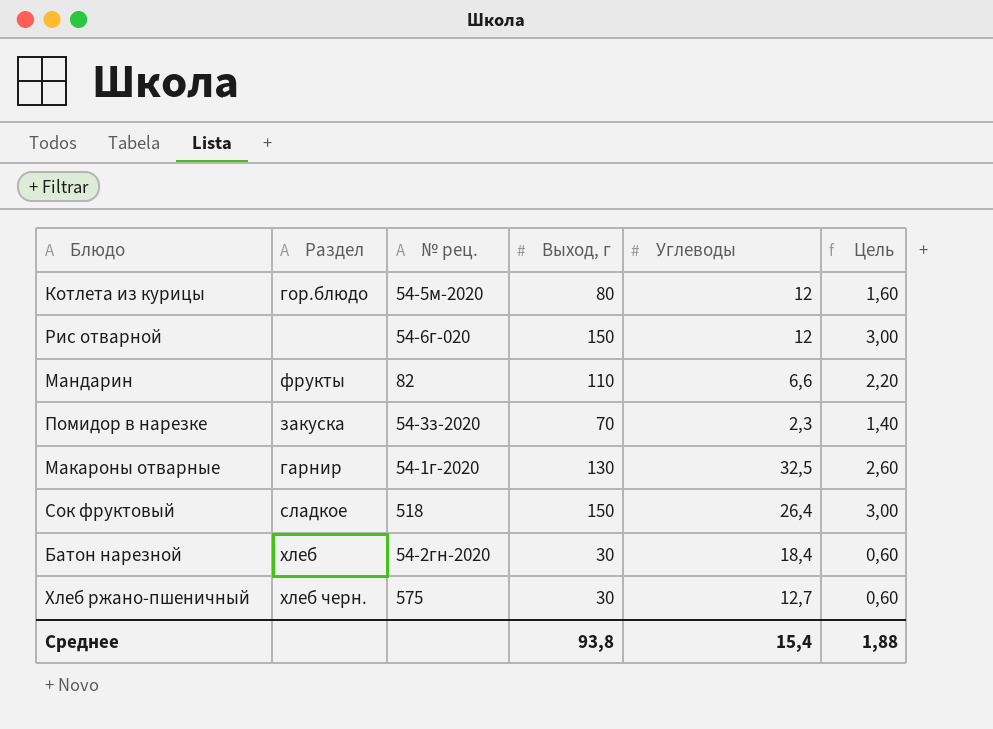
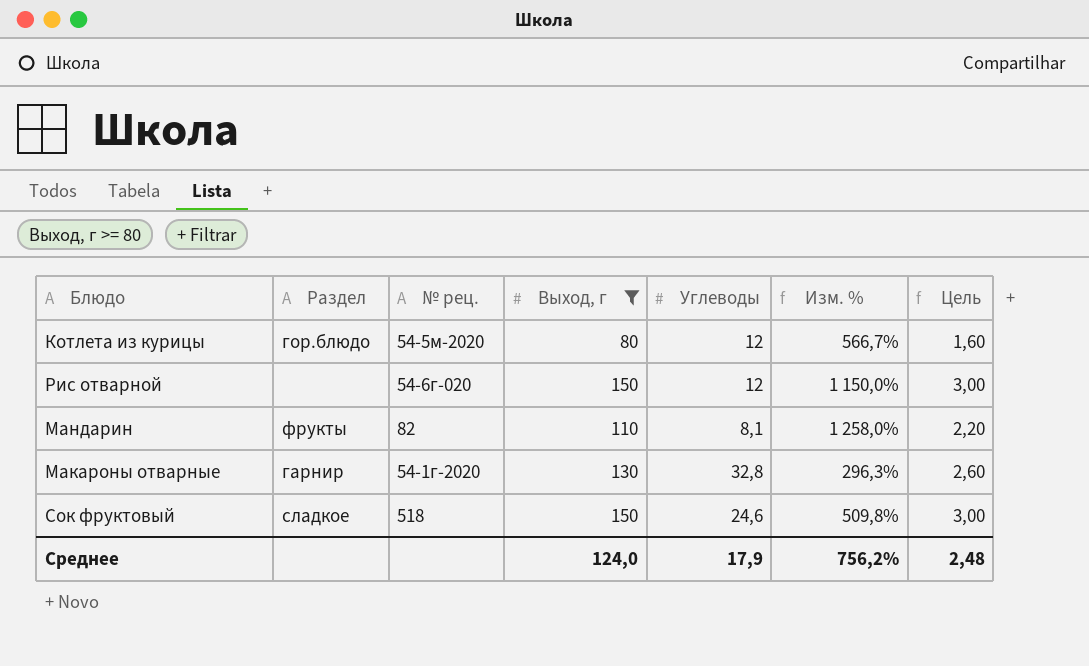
filter: none -> Выход, г >= 80
column Изм. % | formula: none -> ([Выход, г] - [Углеводы]) / [Углеводы]
Мандарин | Углеводы: 6,6 -> 8,1
Макароны отварные | Углеводы: 32,5 -> 32,8
Сок фруктовый | Углеводы: 26,4 -> 24,6
Среднее | Выход, г: 93,8 -> 124,0
Среднее | Углеводы: 15,4 -> 17,9
Среднее | Цель: 1,88 -> 2,48

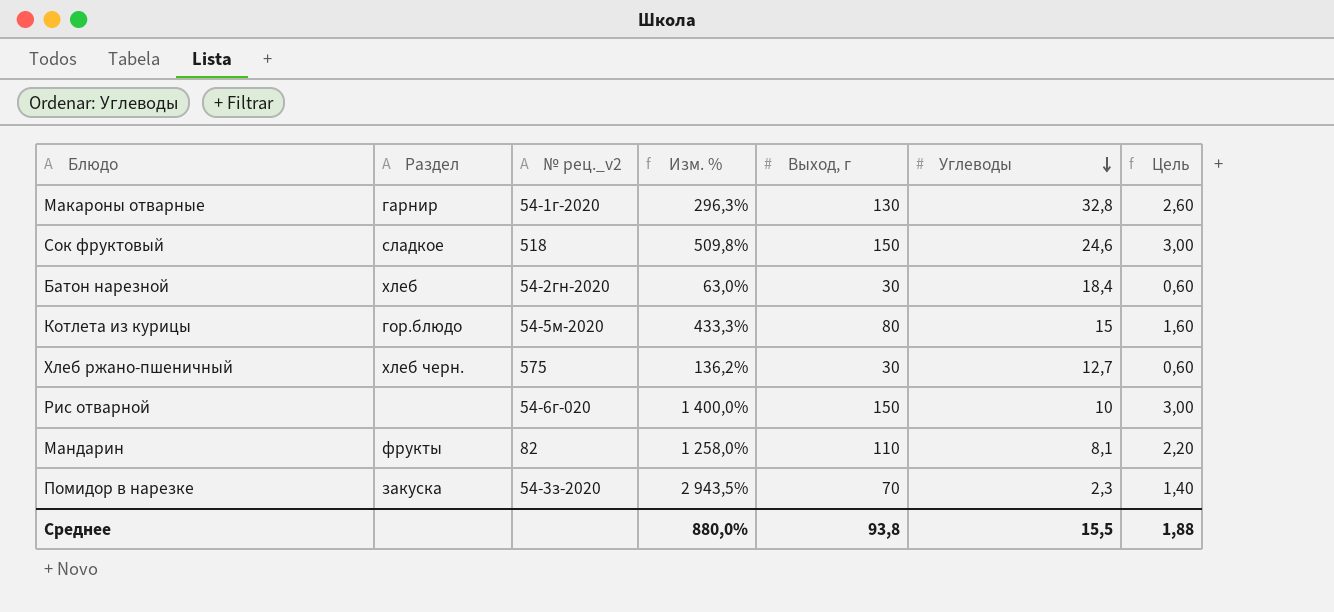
filter: Выход, г >= 80 -> none
row order: none -> Углеводы descending
column name: № рец. -> № рец._v2
column Изм. % | position: 6 -> 4
Котлета из курицы | Изм. %: 566,7% -> 433,3%
Котлета из курицы | Углеводы: 12 -> 15
Рис отварной | Изм. %: 1 150,0% -> 1 400,0%
Рис отварной | Углеводы: 12 -> 10
Среднее | Изм. %: 756,2% -> 880,0%
Среднее | Выход, г: 124,0 -> 93,8
Среднее | Углеводы: 17,9 -> 15,5
Среднее | Цель: 2,48 -> 1,88

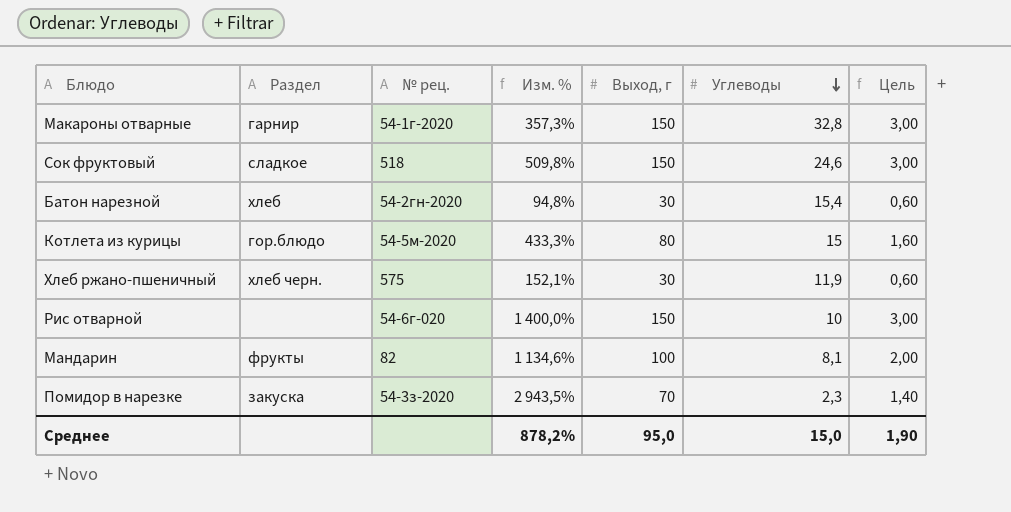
column name: № рец._v2 -> № рец.
Макароны отварные | Изм. %: 296,3% -> 357,3%
Макароны отварные | Выход, г: 130 -> 150
Макароны отварные | Цель: 2,60 -> 3,00
Батон нарезной | Изм. %: 63,0% -> 94,8%
Батон нарезной | Углеводы: 18,4 -> 15,4
Хлеб ржано-пшеничный | Изм. %: 136,2% -> 152,1%
Хлеб ржано-пшеничный | Углеводы: 12,7 -> 11,9
Мандарин | Изм. %: 1 258,0% -> 1 134,6%
Мандарин | Выход, г: 110 -> 100
Мандарин | Цель: 2,20 -> 2,00
Среднее | Изм. %: 880,0% -> 878,2%
Среднее | Выход, г: 93,8 -> 95,0
Среднее | Углеводы: 15,5 -> 15,0
Среднее | Цель: 1,88 -> 1,90

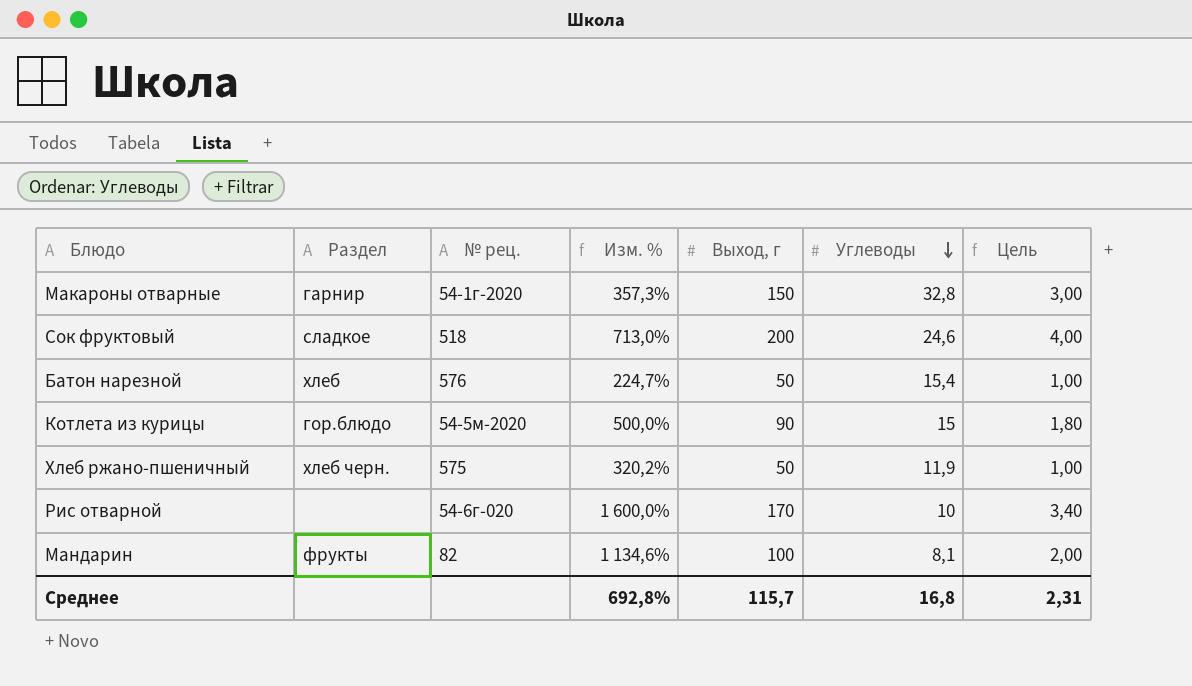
row Помидор в нарезке: закуска | 54-3з-2020 | 2 943,5% | 70 | 2,3 | 1,40 -> none
Сок фруктовый | Изм. %: 509,8% -> 713,0%
Сок фруктовый | Выход, г: 150 -> 200
Сок фруктовый | Цель: 3,00 -> 4,00
Батон нарезной | № рец.: 54-2гн-2020 -> 576
Батон нарезной | Изм. %: 94,8% -> 224,7%
Батон нарезной | Выход, г: 30 -> 50
Батон нарезной | Цель: 0,60 -> 1,00
Котлета из курицы | Изм. %: 433,3% -> 500,0%
Котлета из курицы | Выход, г: 80 -> 90
Котлета из курицы | Цель: 1,60 -> 1,80
Хлеб ржано-пшеничный | Изм. %: 152,1% -> 320,2%
Хлеб ржано-пшеничный | Выход, г: 30 -> 50
Хлеб ржано-пшеничный | Цель: 0,60 -> 1,00
Рис отварной | Изм. %: 1 400,0% -> 1 600,0%
Рис отварной | Выход, г: 150 -> 170
Рис отварной | Цель: 3,00 -> 3,40
Среднее | Изм. %: 878,2% -> 692,8%
Среднее | Выход, г: 95,0 -> 115,7
Среднее | Углеводы: 15,0 -> 16,8
Среднее | Цель: 1,90 -> 2,31

